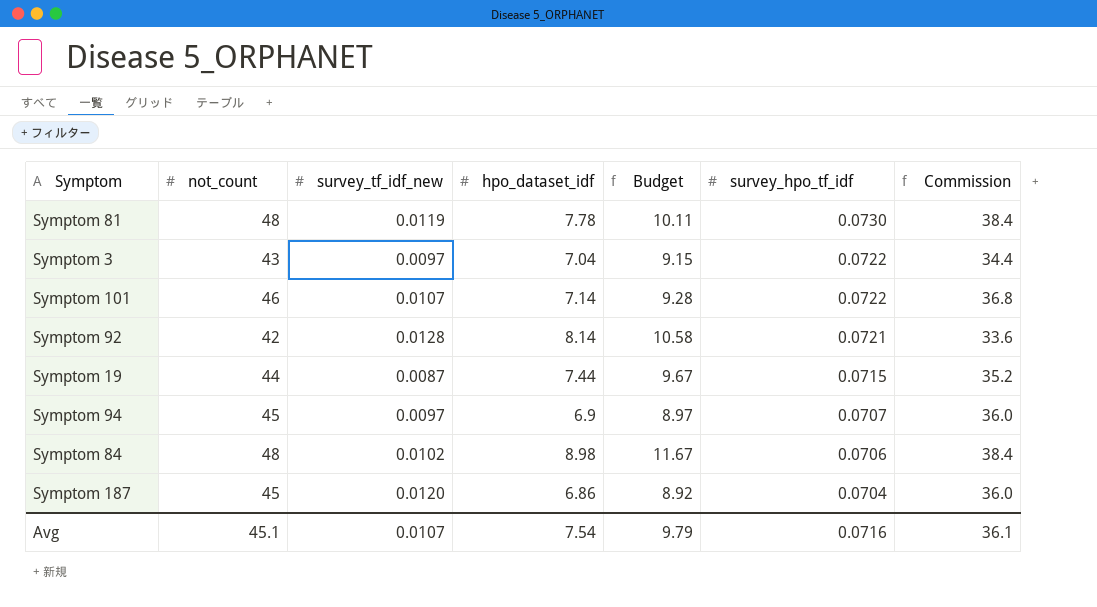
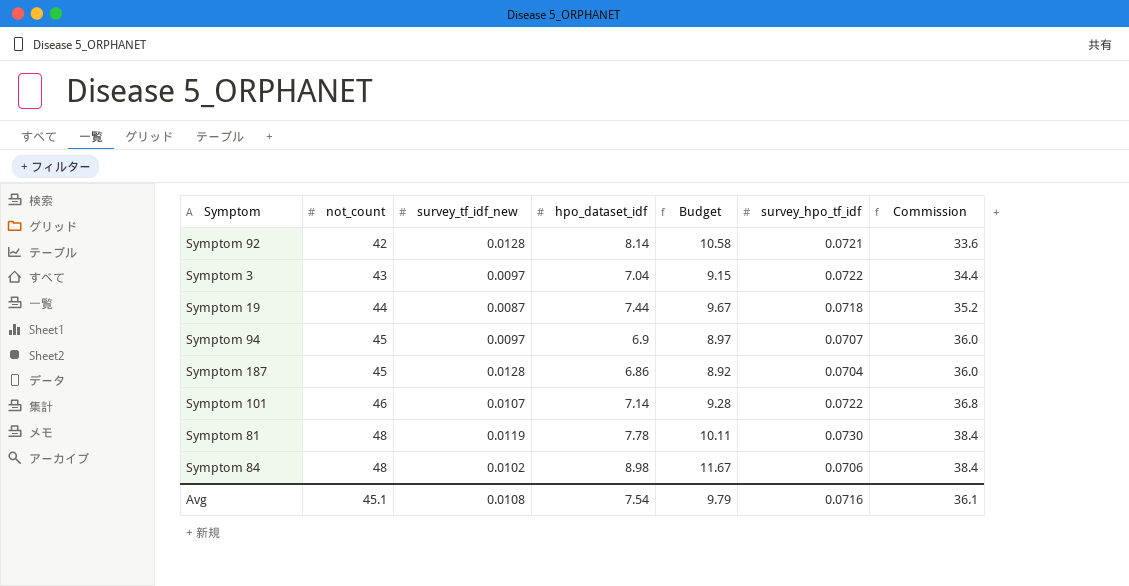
row order: survey_hpo_tf_idf descending -> not_count ascending
Symptom 19 | survey_hpo_tf_idf: 0.0715 -> 0.0718
Symptom 187 | survey_tf_idf_new: 0.0120 -> 0.0128
Avg | survey_tf_idf_new: 0.0107 -> 0.0108

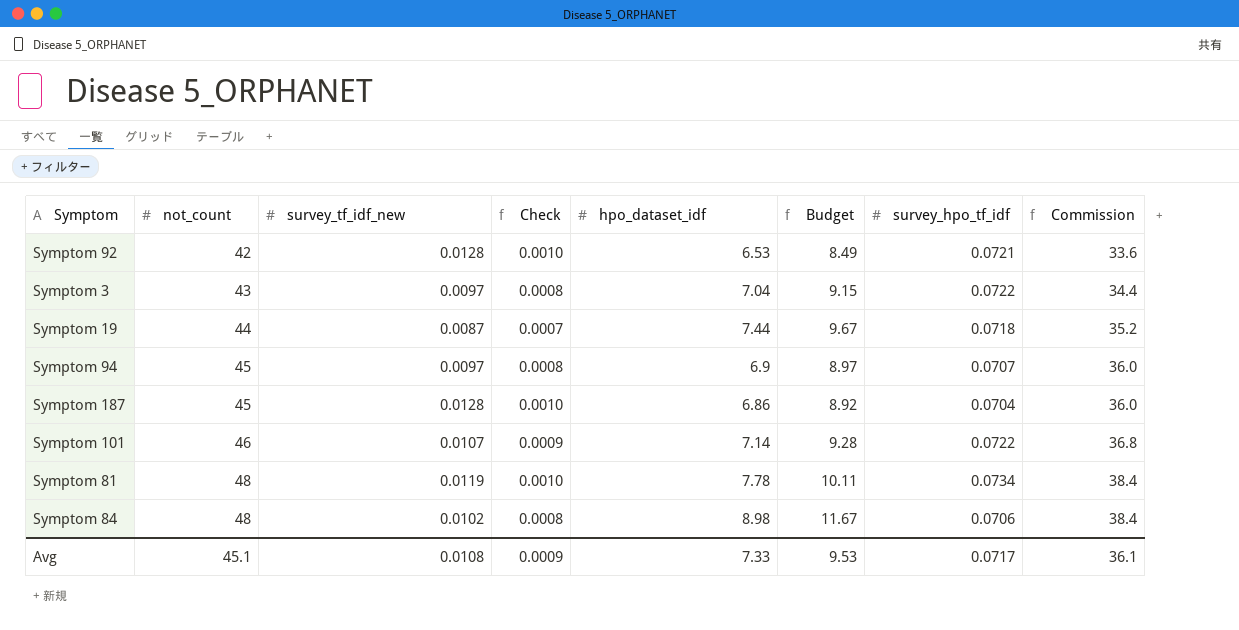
column Check | formula: none -> [survey_tf_idf_new] * 0.08
Symptom 92 | hpo_dataset_idf: 8.14 -> 6.53
Symptom 92 | Budget: 10.58 -> 8.49
Symptom 81 | survey_hpo_tf_idf: 0.0730 -> 0.0734
Avg | hpo_dataset_idf: 7.54 -> 7.33
Avg | Budget: 9.79 -> 9.53
Avg | survey_hpo_tf_idf: 0.0716 -> 0.0717

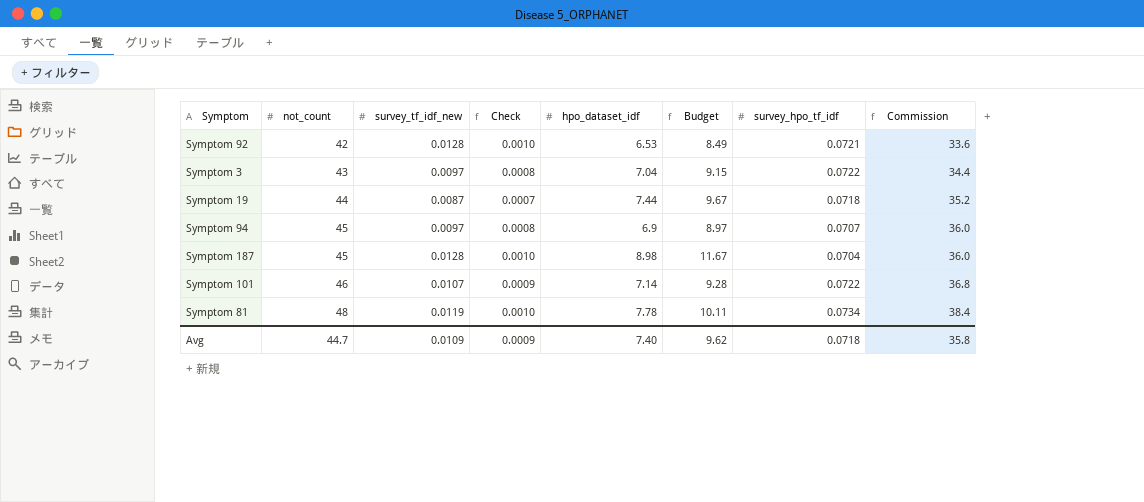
row Symptom 84: 48 | 0.0102 | 0.0008 | 8.98 | 11.67 | 0.0706 | 38.4 -> none
Symptom 187 | hpo_dataset_idf: 6.86 -> 8.98
Symptom 187 | Budget: 8.92 -> 11.67
Avg | not_count: 45.1 -> 44.7
Avg | survey_tf_idf_new: 0.0108 -> 0.0109
Avg | hpo_dataset_idf: 7.33 -> 7.40
Avg | Budget: 9.53 -> 9.62
Avg | survey_hpo_tf_idf: 0.0717 -> 0.0718
Avg | Commission: 36.1 -> 35.8

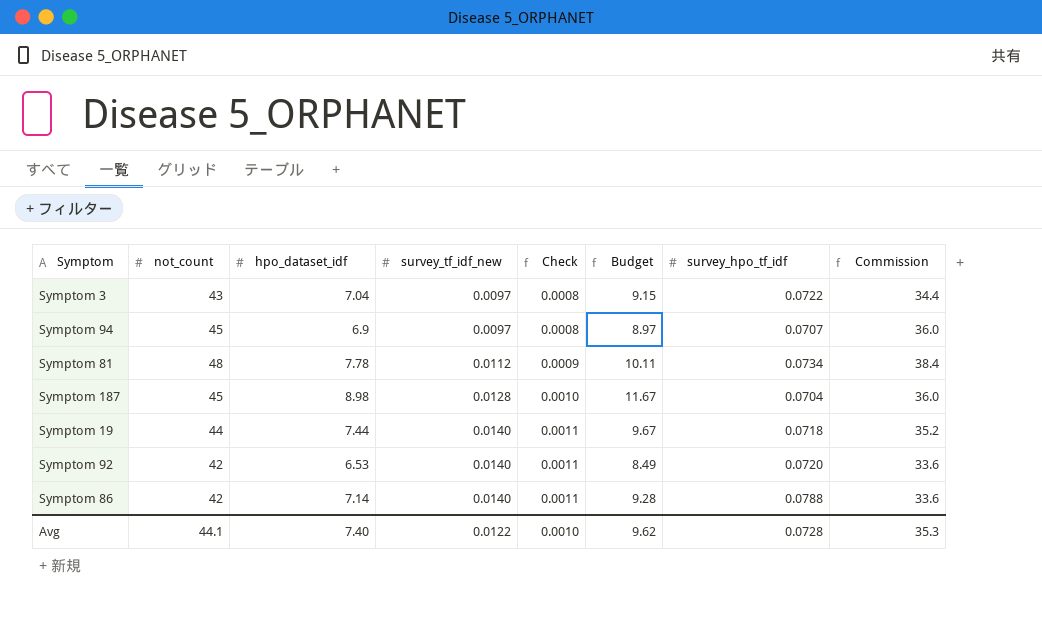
row order: not_count ascending -> survey_tf_idf_new ascending
column hpo_dataset_idf | position: 5 -> 3
row Symptom 101: 46 | 0.0107 | 0.0009 | 7.14 | 9.28 | 0.0722 | 36.8 -> none
Symptom 81 | survey_tf_idf_new: 0.0119 -> 0.0112
Symptom 81 | Check: 0.0010 -> 0.0009
Symptom 19 | survey_tf_idf_new: 0.0087 -> 0.0140
Symptom 19 | Check: 0.0007 -> 0.0011
Symptom 92 | survey_tf_idf_new: 0.0128 -> 0.0140
Symptom 92 | Check: 0.0010 -> 0.0011
Symptom 92 | survey_hpo_tf_idf: 0.0721 -> 0.0720
row Symptom 86: none -> 42 | 7.14 | 0.0140 | 0.0011 | 9.28 | 0.0788 | 33.6
Avg | not_count: 44.7 -> 44.1
Avg | survey_tf_idf_new: 0.0109 -> 0.0122
Avg | Check: 0.0009 -> 0.0010
Avg | survey_hpo_tf_idf: 0.0718 -> 0.0728
Avg | Commission: 35.8 -> 35.3

